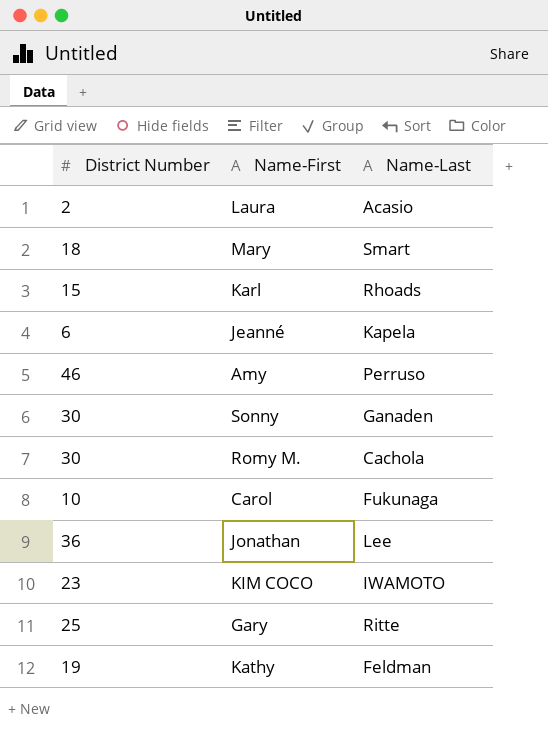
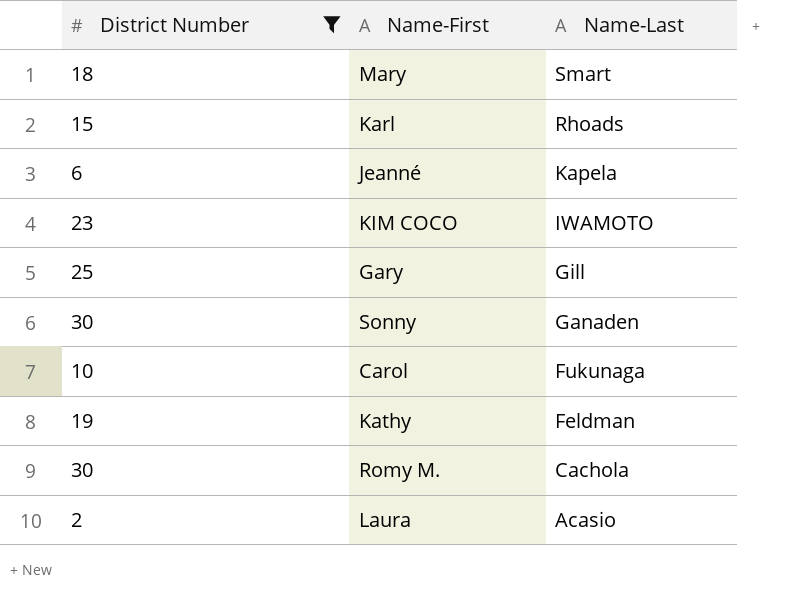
filter: none -> District Number <= 30
row order: none -> Name-Last descending
Gary | Name-Last: Ritte -> Gill

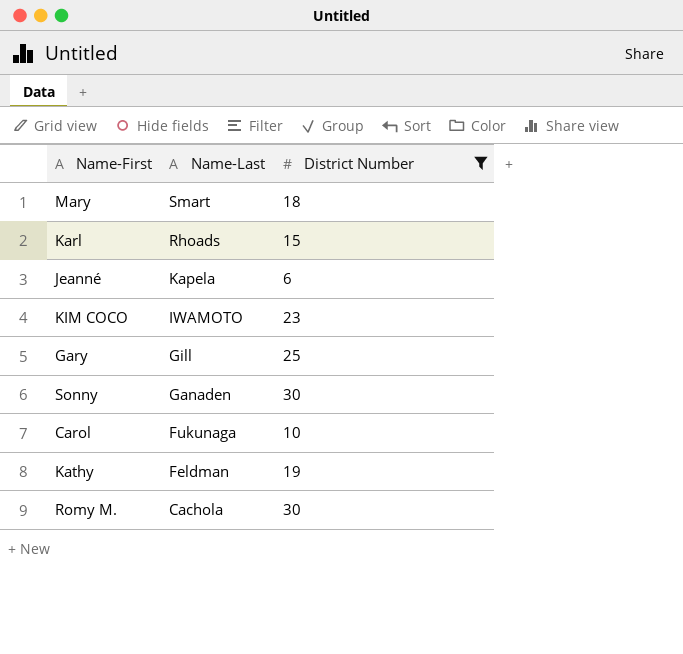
column District Number | position: 1 -> 3
row Laura: 2 | Acasio -> none

